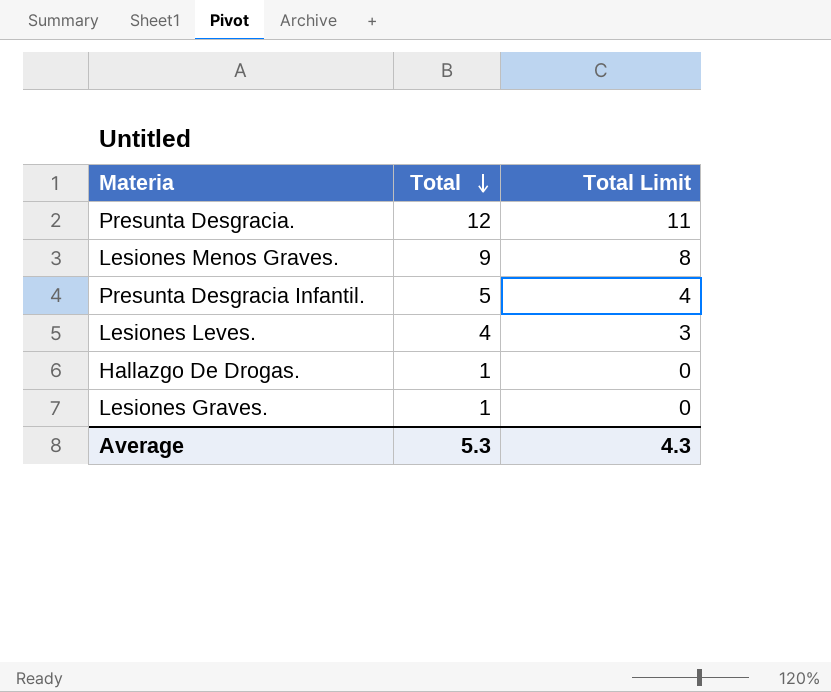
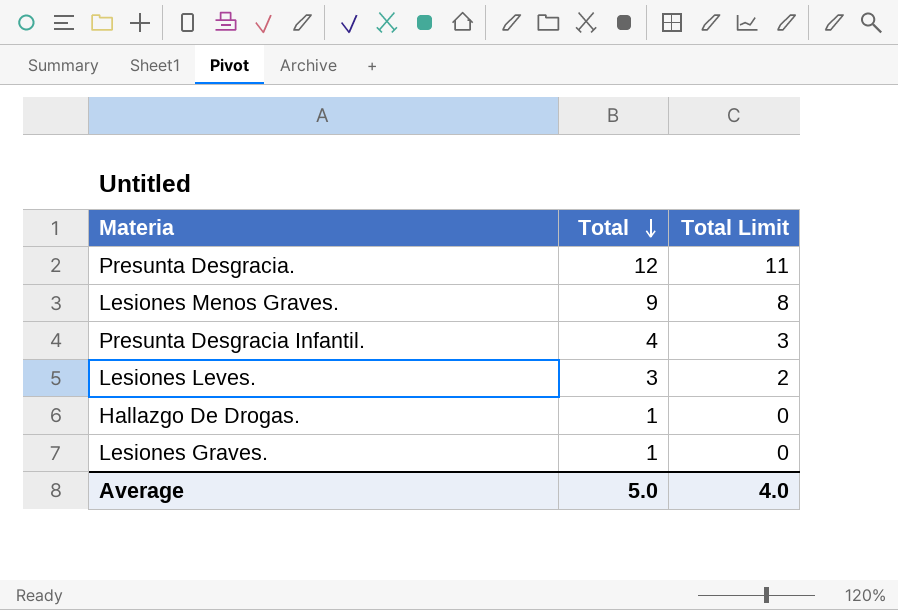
Presunta Desgracia Infantil. | Total: 5 -> 4
Presunta Desgracia Infantil. | Total Limit: 4 -> 3
Lesiones Leves. | Total: 4 -> 3
Lesiones Leves. | Total Limit: 3 -> 2
Average | Total: 5.3 -> 5.0
Average | Total Limit: 4.3 -> 4.0

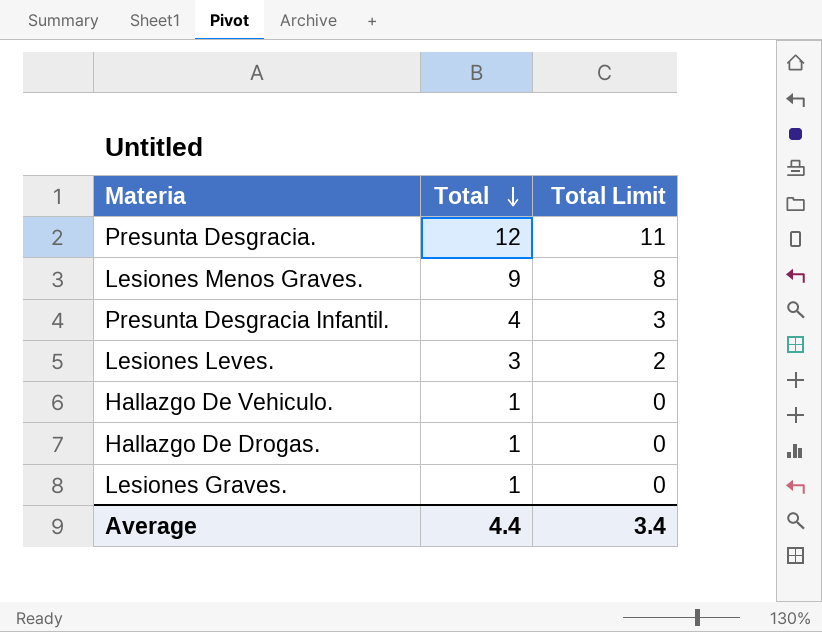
row Hallazgo De Vehiculo.: none -> 1 | 0
Average | Total: 5.0 -> 4.4
Average | Total Limit: 4.0 -> 3.4

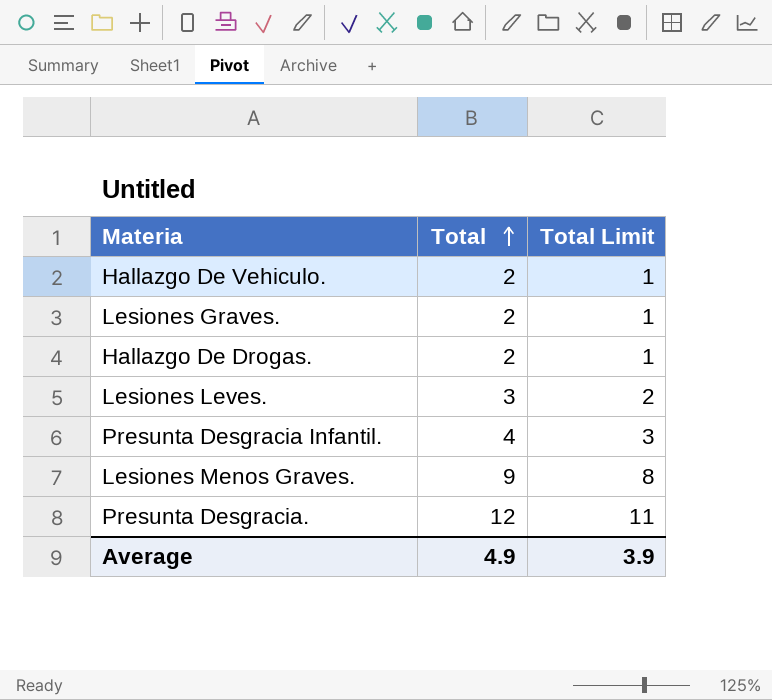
row order: Total descending -> Total ascending
Hallazgo De Vehiculo. | Total: 1 -> 2
Hallazgo De Vehiculo. | Total Limit: 0 -> 1
Lesiones Graves. | Total: 1 -> 2
Lesiones Graves. | Total Limit: 0 -> 1
Hallazgo De Drogas. | Total: 1 -> 2
Hallazgo De Drogas. | Total Limit: 0 -> 1
Average | Total: 4.4 -> 4.9
Average | Total Limit: 3.4 -> 3.9

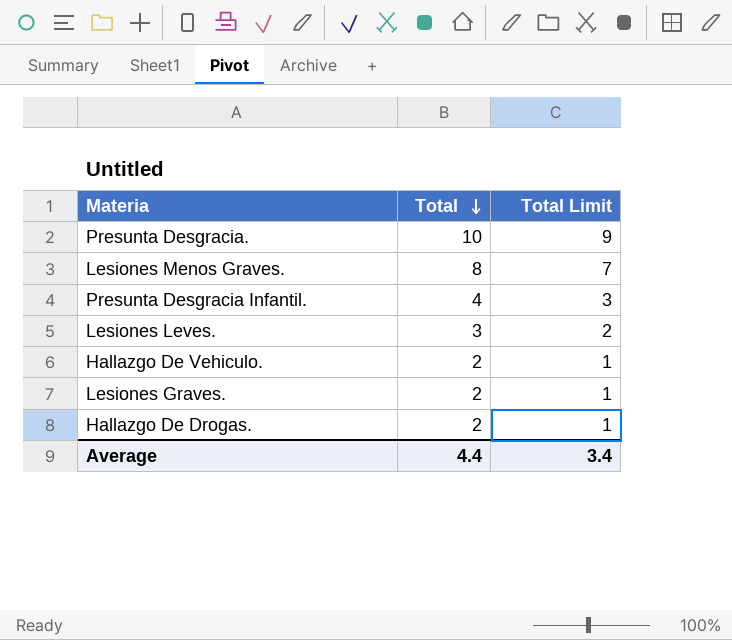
row order: Total ascending -> Total descending
Presunta Desgracia. | Total: 12 -> 10
Presunta Desgracia. | Total Limit: 11 -> 9
Lesiones Menos Graves. | Total: 9 -> 8
Lesiones Menos Graves. | Total Limit: 8 -> 7
Average | Total: 4.9 -> 4.4
Average | Total Limit: 3.9 -> 3.4

